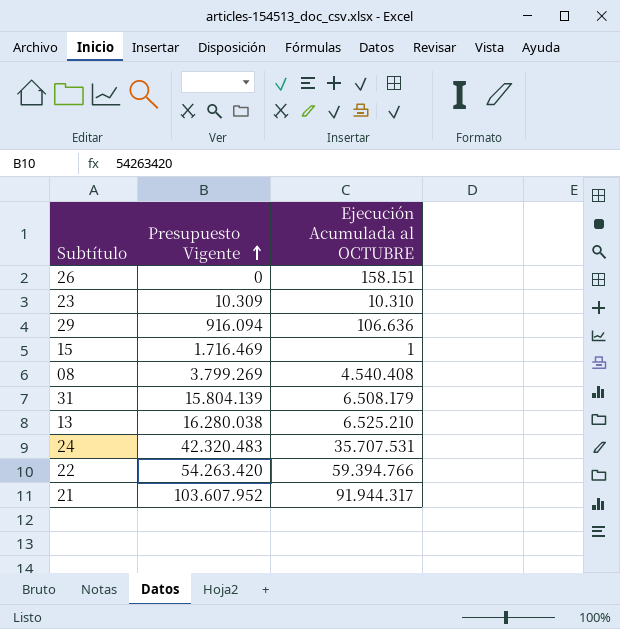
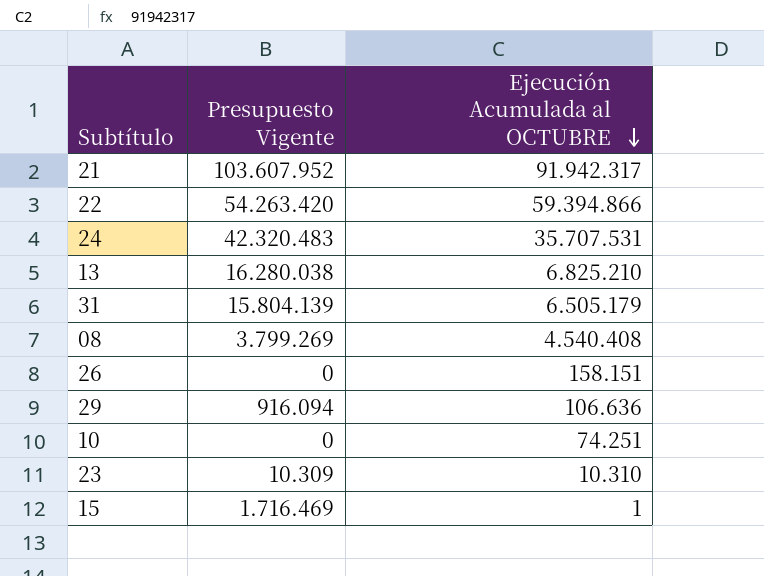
row order: Presupuesto Vigente ascending -> Ejecución Acumulada al OCTUBRE descending
21 | Ejecución Acumulada al OCTUBRE: 91.944.317 -> 91.942.317
22 | Ejecución Acumulada al OCTUBRE: 59.394.766 -> 59.394.866
13 | Ejecución Acumulada al OCTUBRE: 6.525.210 -> 6.825.210
31 | Ejecución Acumulada al OCTUBRE: 6.508.179 -> 6.505.179
row 10: none -> 0 | 74.251

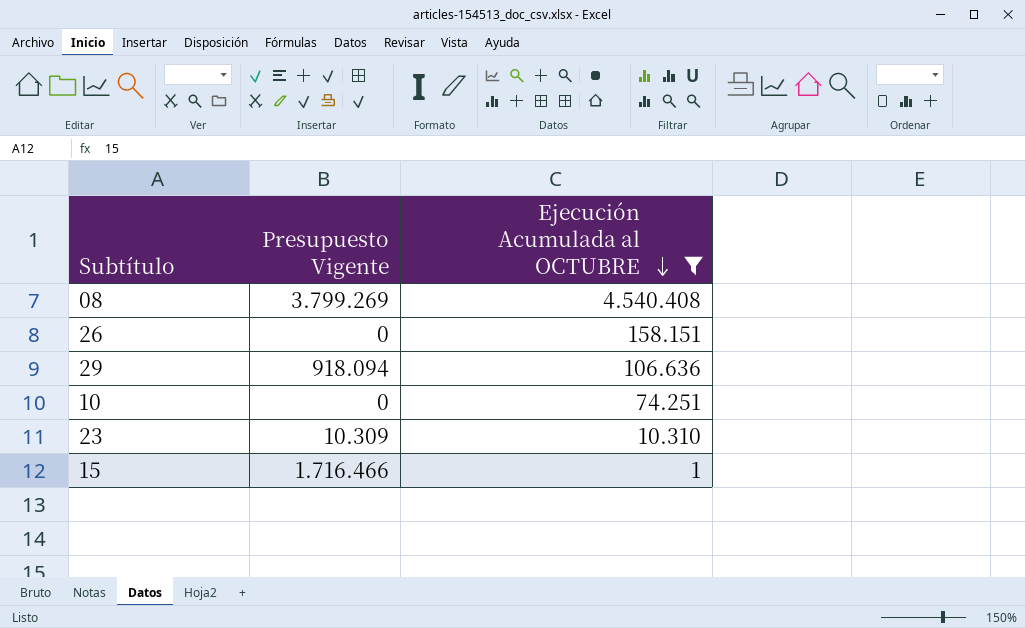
filter: none -> Ejecución Acumulada al OCTUBRE <= 4.540.408
29 | Presupuesto Vigente: 916.094 -> 918.094
15 | Presupuesto Vigente: 1.716.469 -> 1.716.466

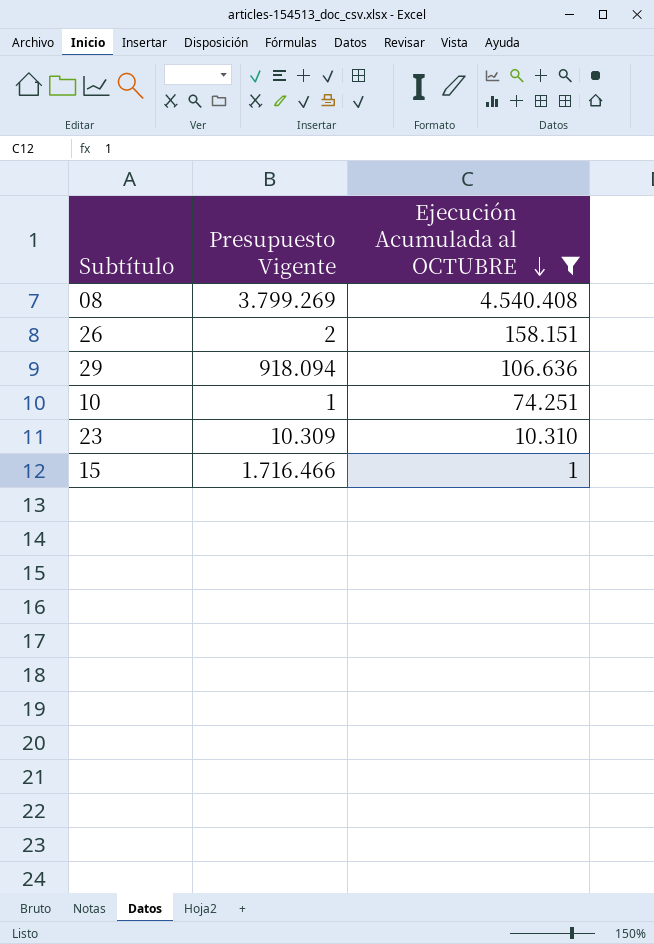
26 | Presupuesto Vigente: 0 -> 2
10 | Presupuesto Vigente: 0 -> 1

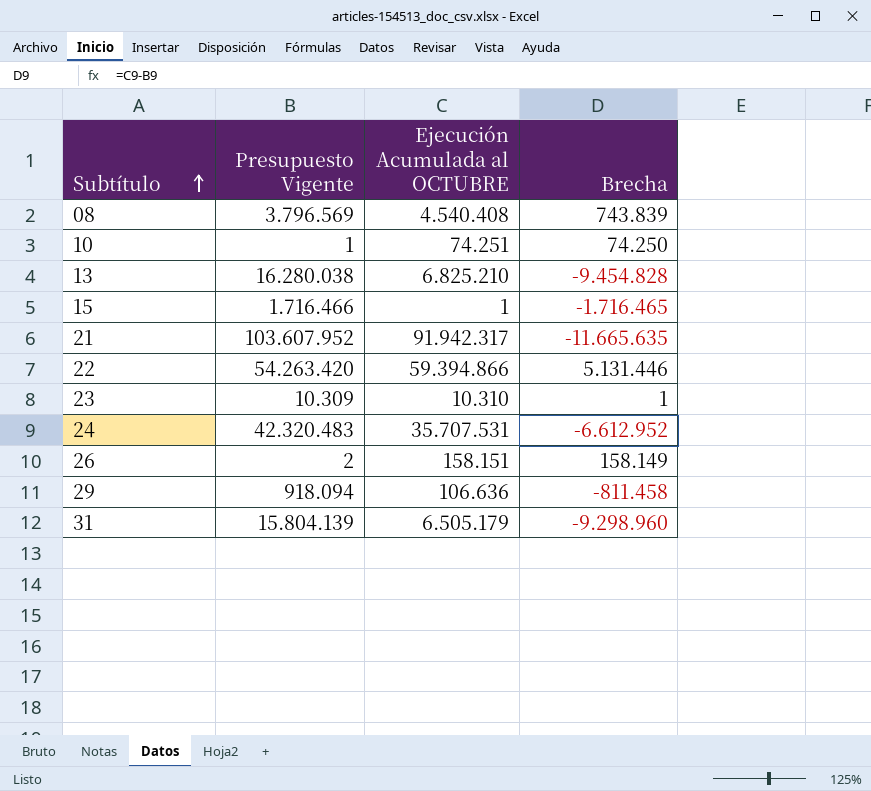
filter: Ejecución Acumulada al OCTUBRE <= 4.540.408 -> none
row order: Ejecución Acumulada al OCTUBRE descending -> Subtítulo ascending
column Brecha | formula: none -> [Ejecución Acumulada al OCTUBRE] - [Presupuesto Vigente]
08 | Presupuesto Vigente: 3.799.269 -> 3.796.569

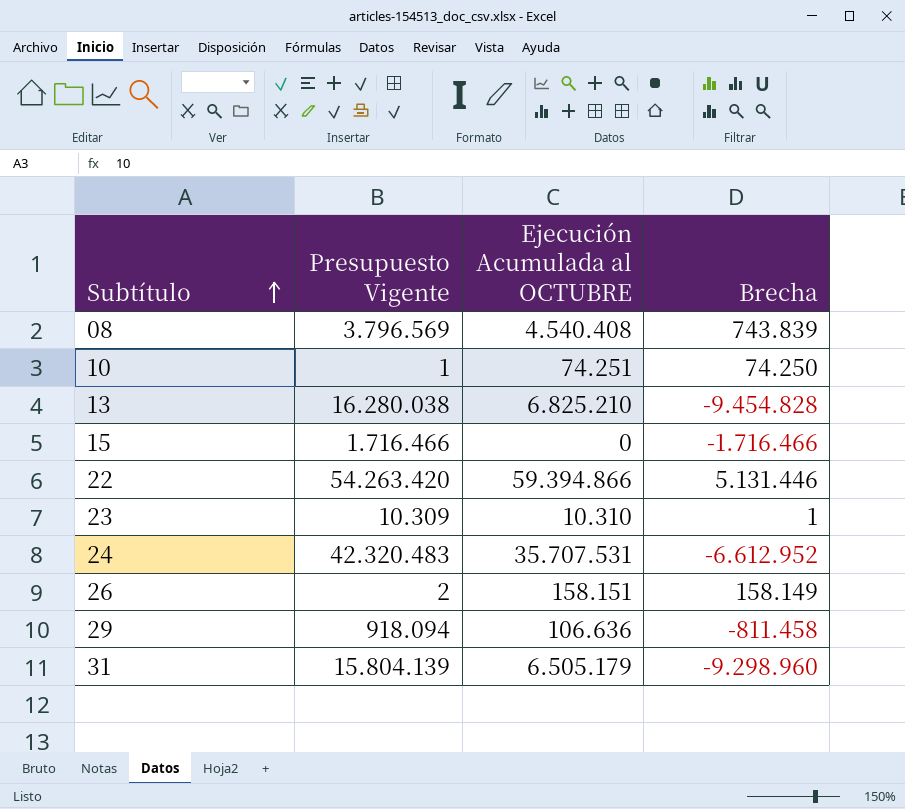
row 21: 103.607.952 | 91.942.317 | -11.665.635 -> none
15 | Ejecución Acumulada al OCTUBRE: 1 -> 0
15 | Brecha: -1.716.465 -> -1.716.466

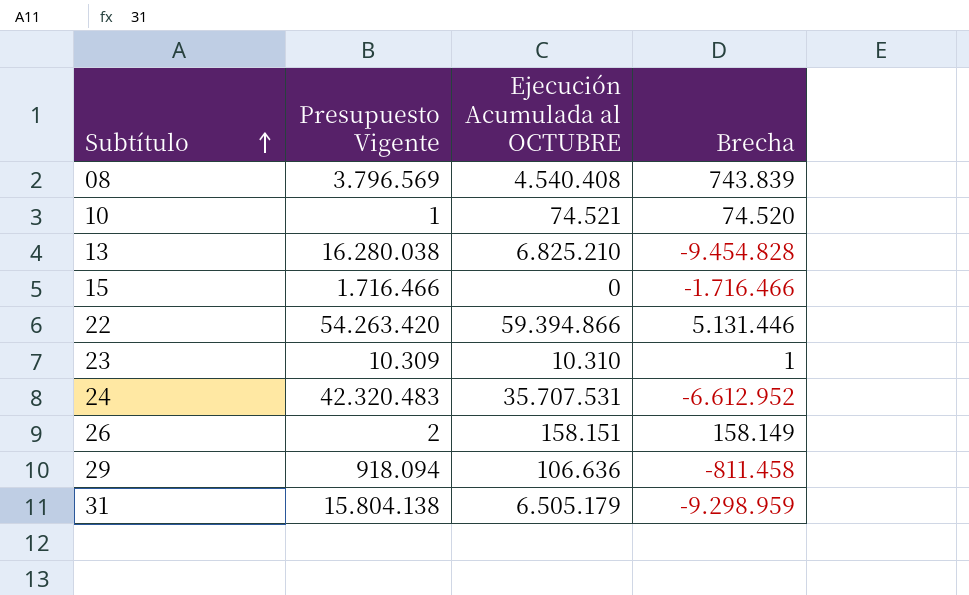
10 | Ejecución Acumulada al OCTUBRE: 74.251 -> 74.521
10 | Brecha: 74.250 -> 74.520
31 | Presupuesto Vigente: 15.804.139 -> 15.804.138
31 | Brecha: -9.298.960 -> -9.298.959

